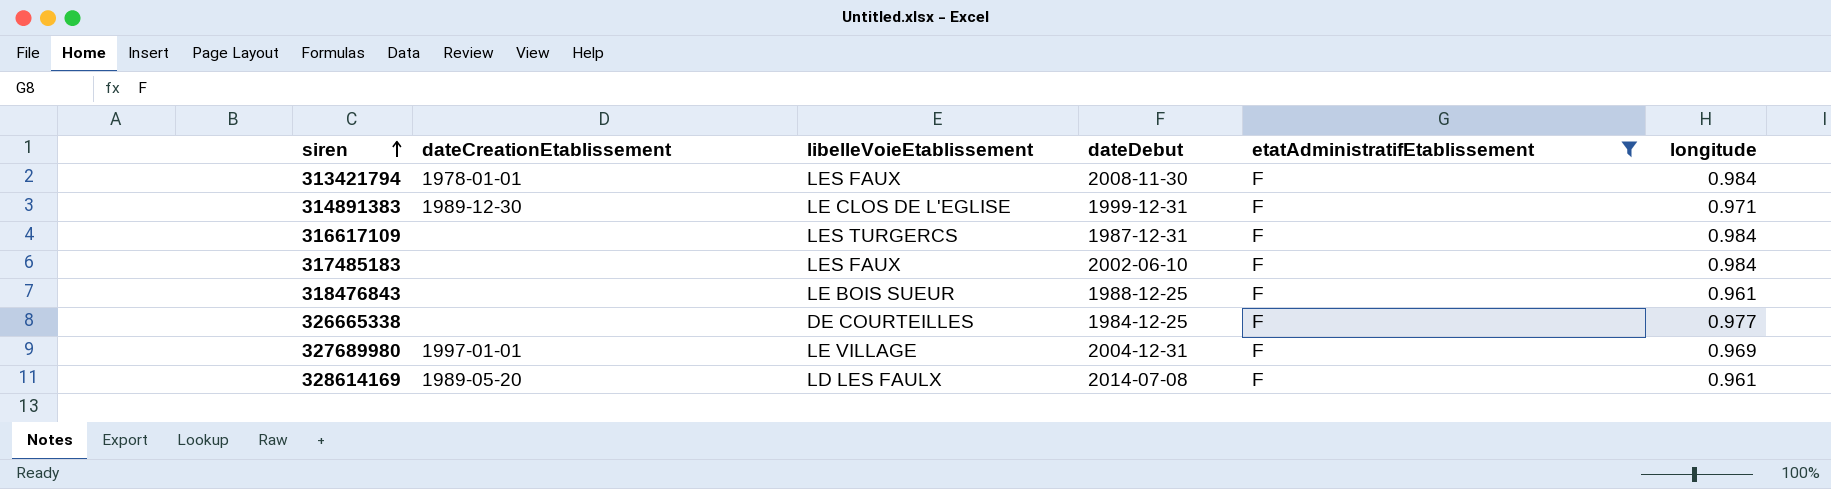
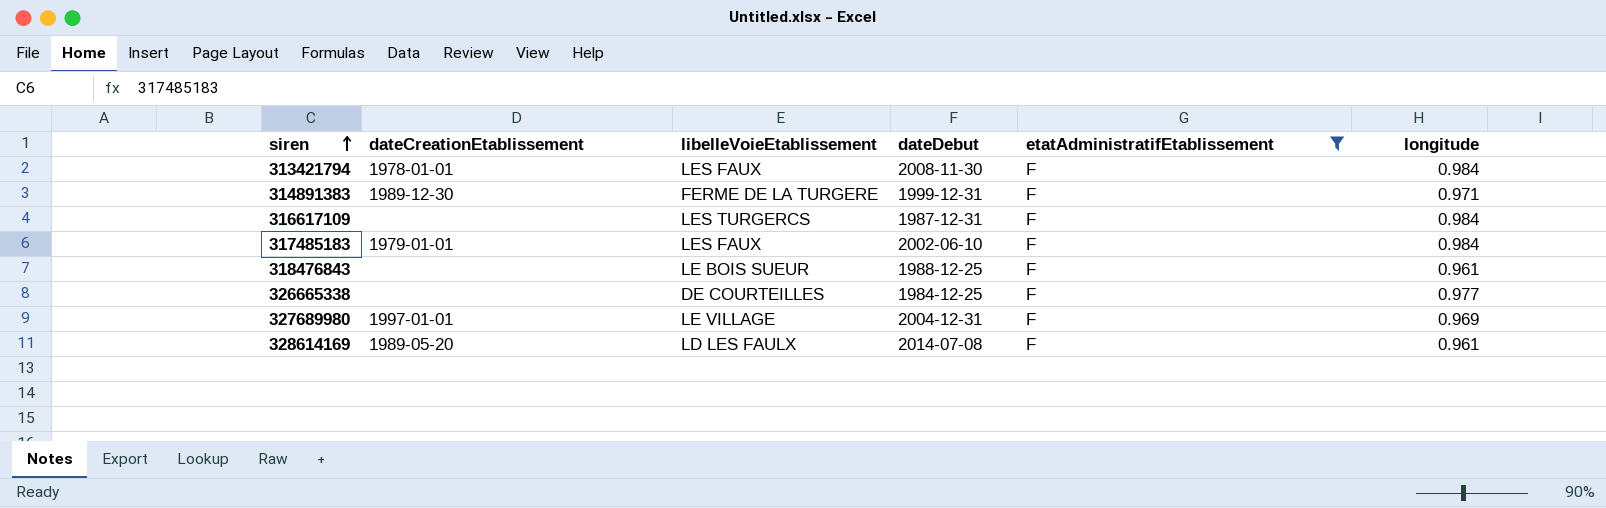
314891383 | libelleVoieEtablissement: LE CLOS DE L'EGLISE -> FERME DE LA TURGERE
317485183 | dateCreationEtablissement: none -> 1979-01-01

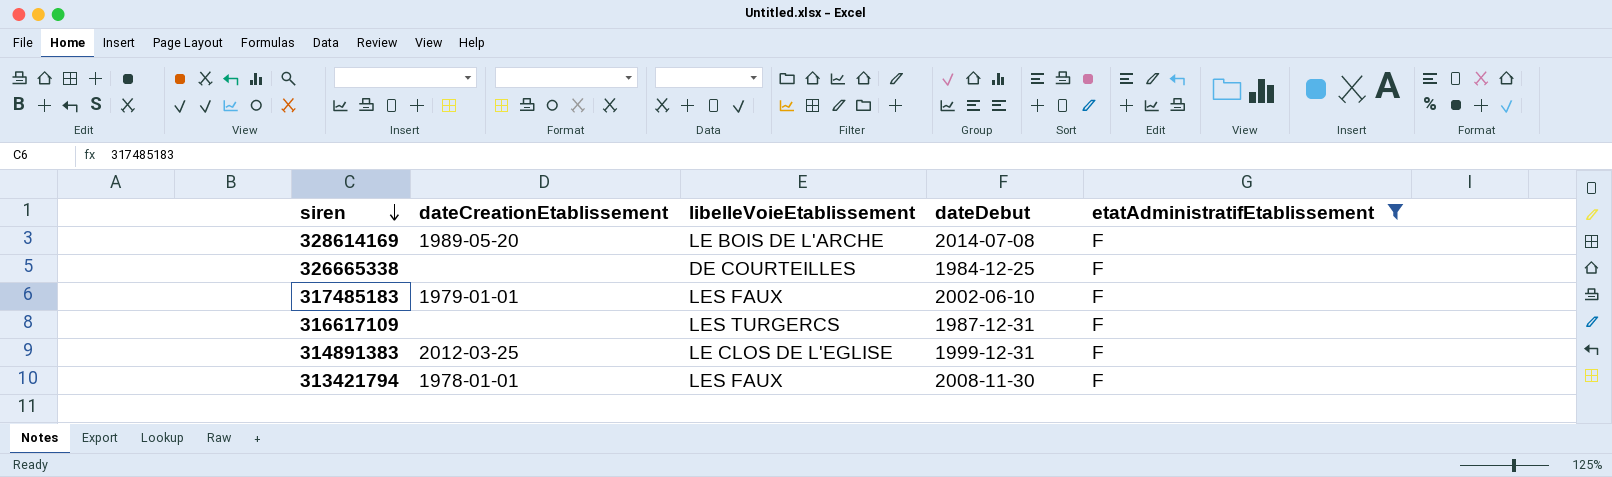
row order: siren ascending -> siren descending
column longitude | position: 6 -> none
row 318476843: none | LE BOIS SUEUR | 1988-12-25 | F | 0.961 -> none
row 327689980: 1997-01-01 | LE VILLAGE | 2004-12-31 | F | 0.969 -> none
328614169 | libelleVoieEtablissement: LD LES FAULX -> LE BOIS DE L'ARCHE
314891383 | dateCreationEtablissement: 1989-12-30 -> 2012-03-25
314891383 | libelleVoieEtablissement: FERME DE LA TURGERE -> LE CLOS DE L'EGLISE

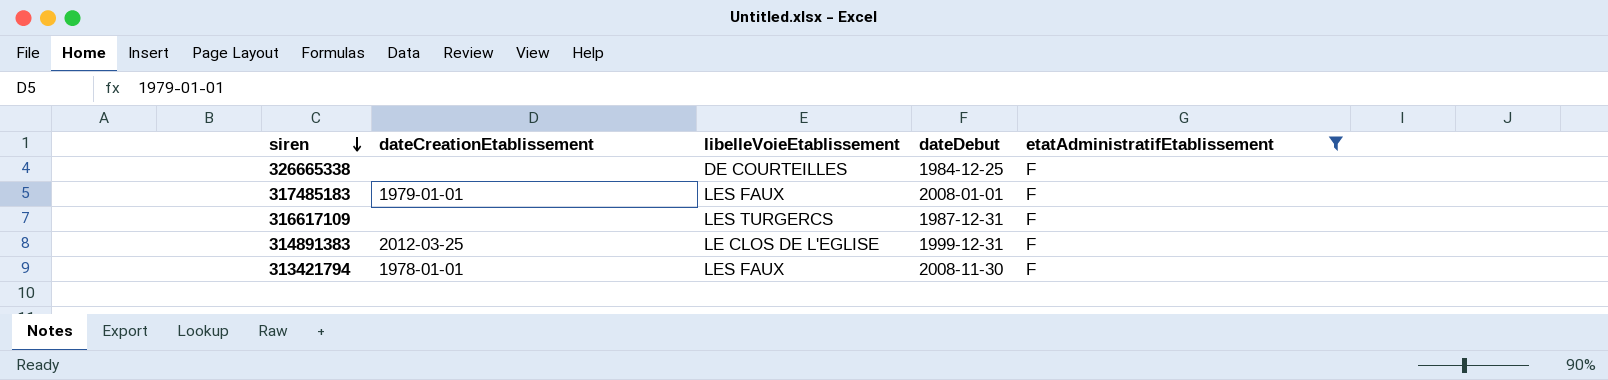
row 328614169: 1989-05-20 | LE BOIS DE L'ARCHE | 2014-07-08 | F -> none
317485183 | dateDebut: 2002-06-10 -> 2008-01-01

